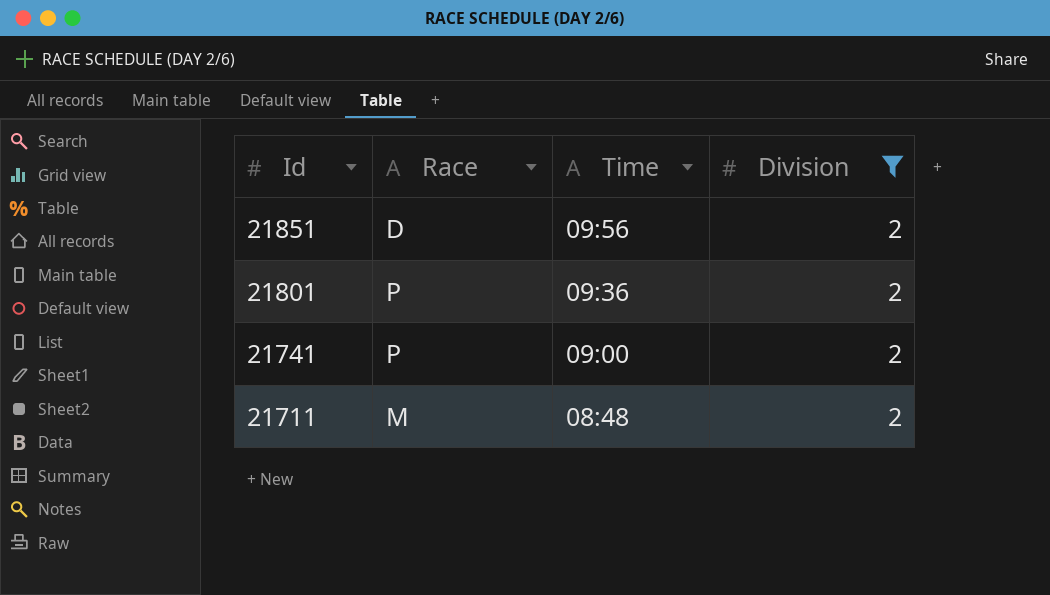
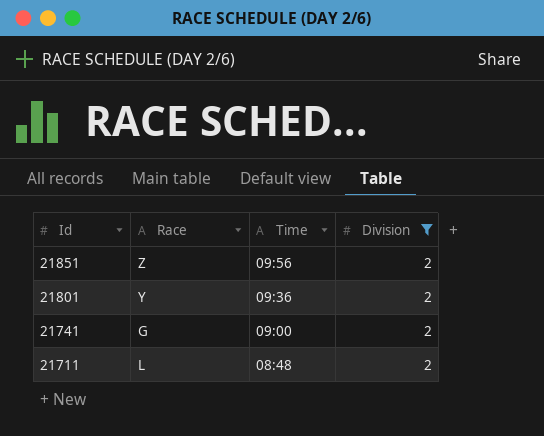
21851 | Race: D -> Z
21801 | Race: P -> Y
21741 | Race: P -> G
21711 | Race: M -> L

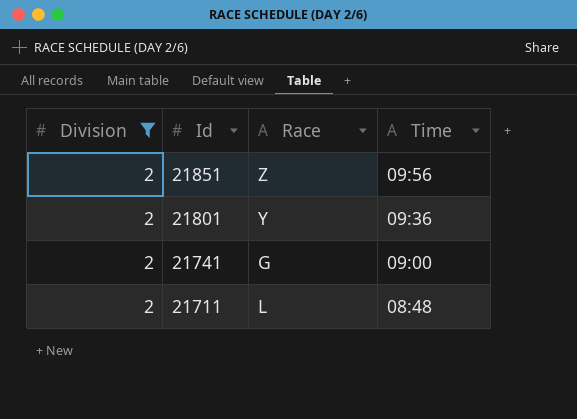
column Division | position: 4 -> 1

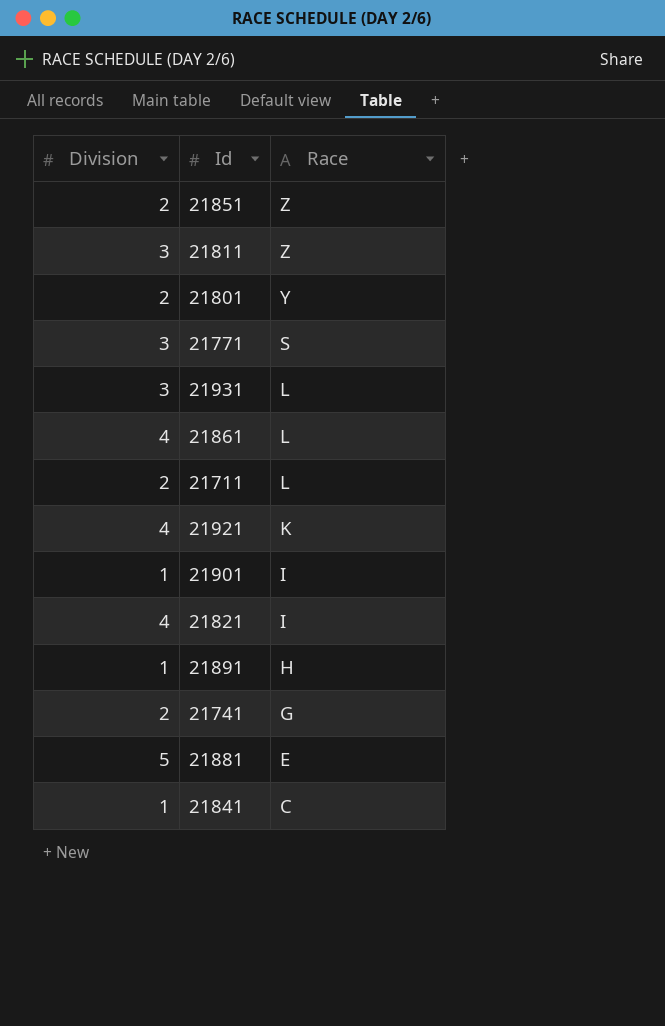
filter: Division = 2 -> none
row order: Id descending -> Race descending
column Time | position: 4 -> none

